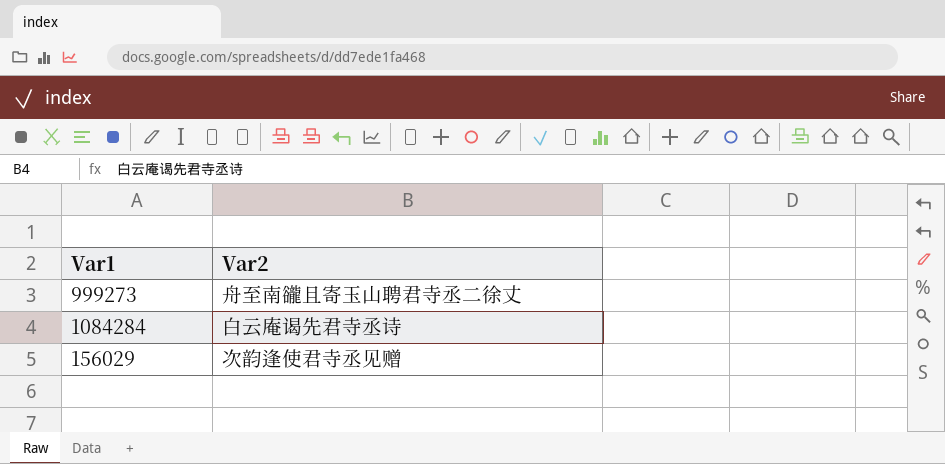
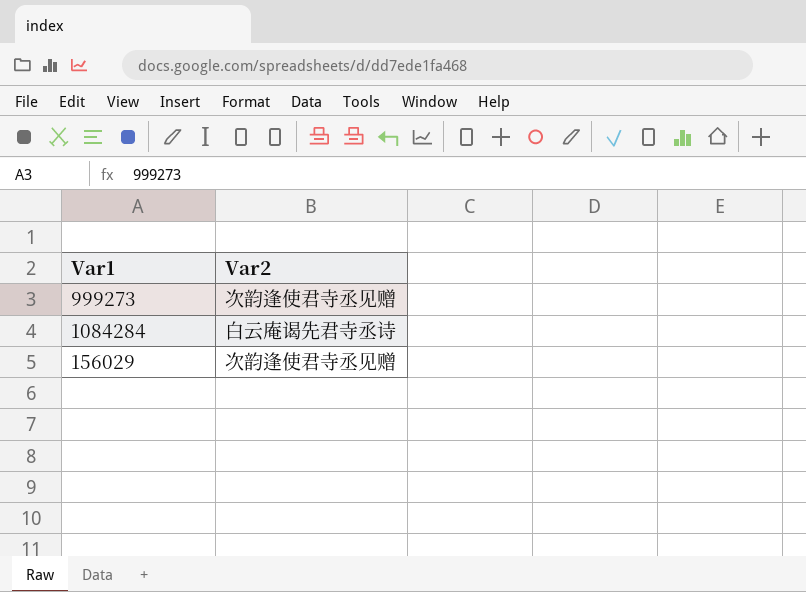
999273 | Var2: 舟至南豅且寄玉山聘君寺丞二徐丈 -> 次韵逢使君寺丞见赠

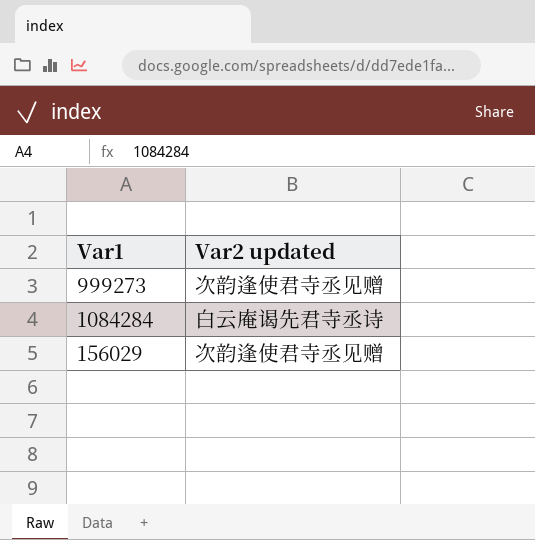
column name: Var2 -> Var2 updated

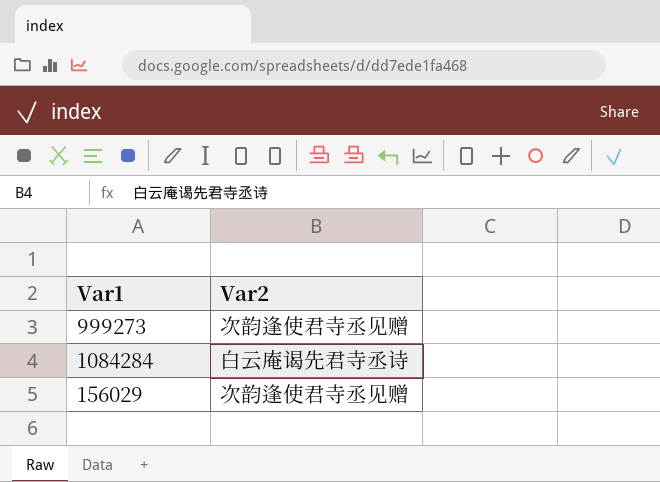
column name: Var2 updated -> Var2

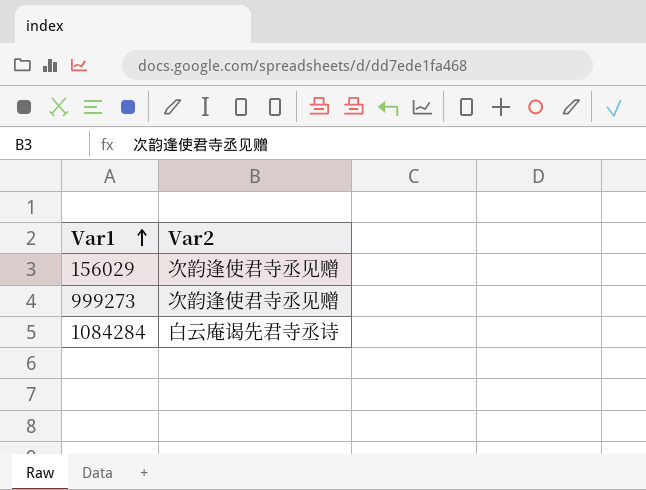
row order: none -> Var1 ascending

